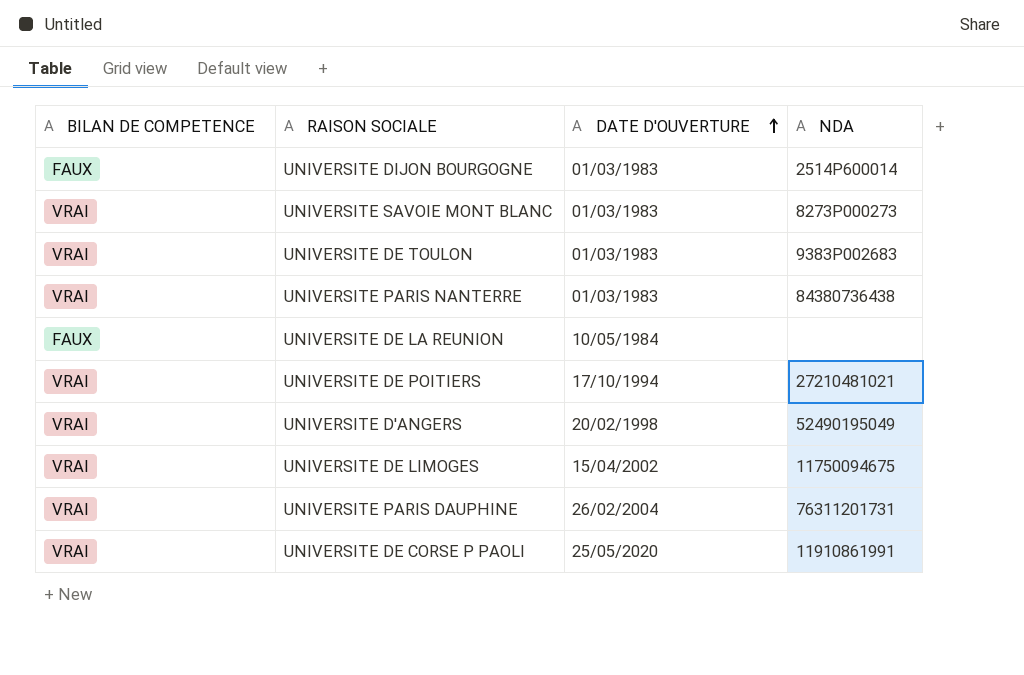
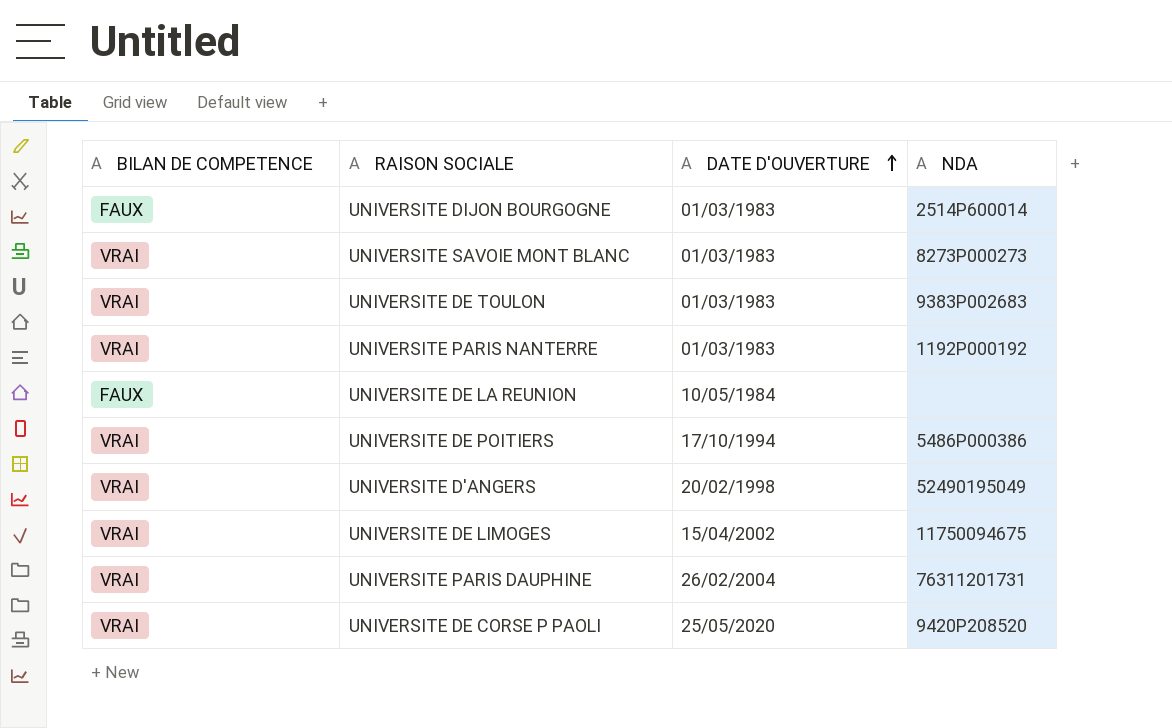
UNIVERSITE PARIS NANTERRE | NDA: 84380736438 -> 1192P000192
UNIVERSITE DE POITIERS | NDA: 27210481021 -> 5486P000386
UNIVERSITE DE CORSE P PAOLI | NDA: 11910861991 -> 9420P208520

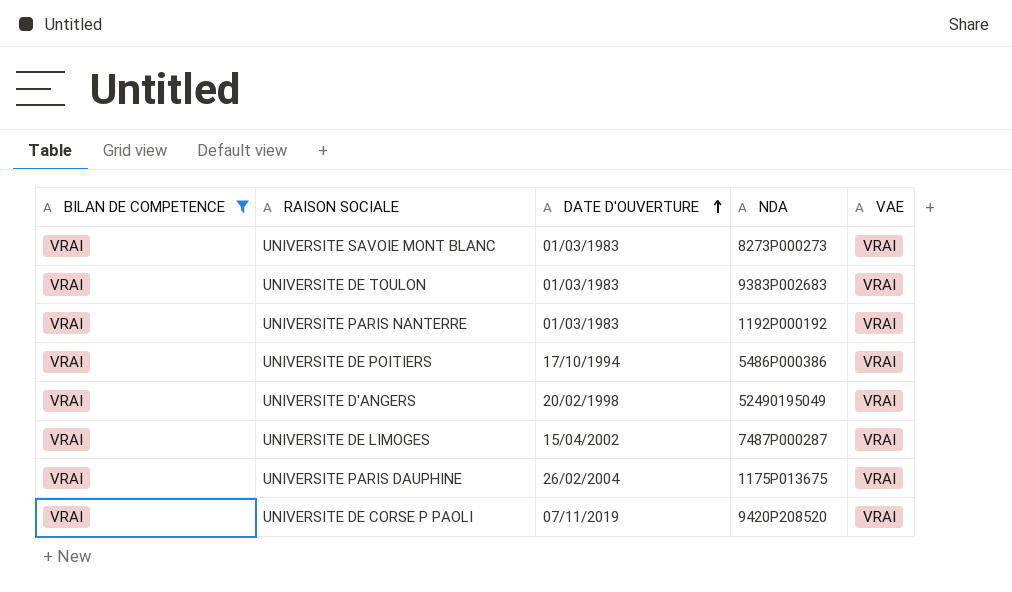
filter: none -> BILAN DE COMPETENCE = VRAI
column VAE | position: none -> 5
UNIVERSITE DE LIMOGES | NDA: 11750094675 -> 7487P000287
UNIVERSITE PARIS DAUPHINE | NDA: 76311201731 -> 1175P013675
UNIVERSITE DE CORSE P PAOLI | DATE D'OUVERTURE: 25/05/2020 -> 07/11/2019

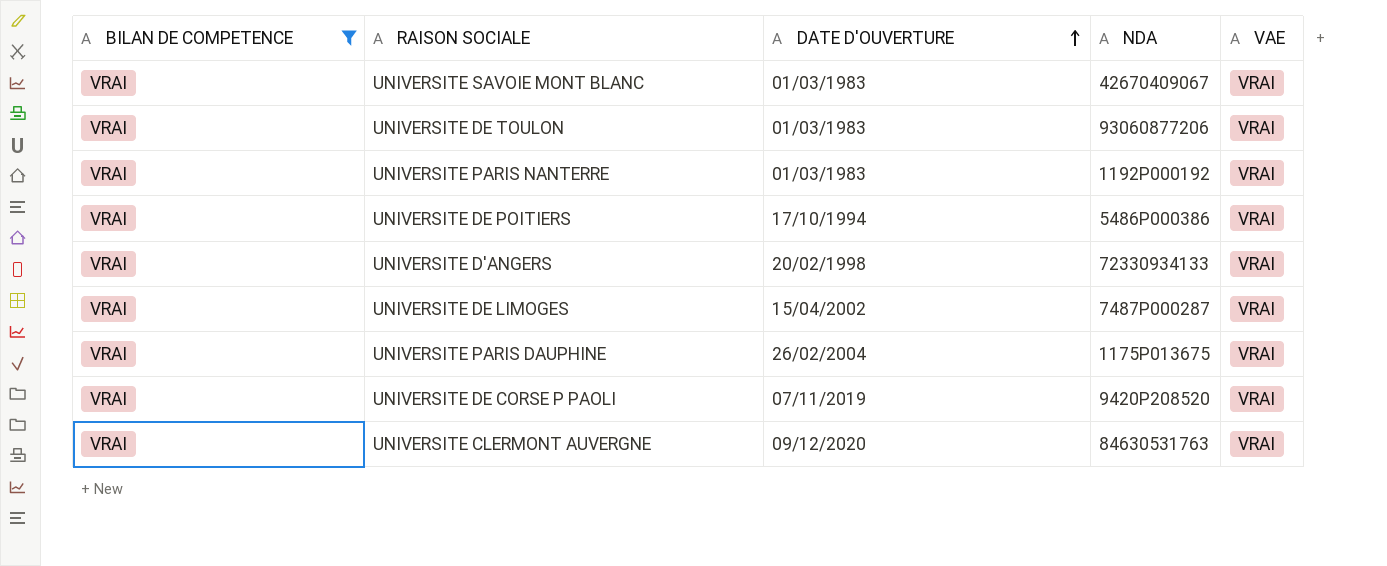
UNIVERSITE SAVOIE MONT BLANC | NDA: 8273P000273 -> 42670409067
UNIVERSITE DE TOULON | NDA: 9383P002683 -> 93060877206
UNIVERSITE D'ANGERS | NDA: 52490195049 -> 72330934133
row UNIVERSITE CLERMONT AUVERGNE: none -> VRAI | 09/12/2020 | 84630531763 | VRAI

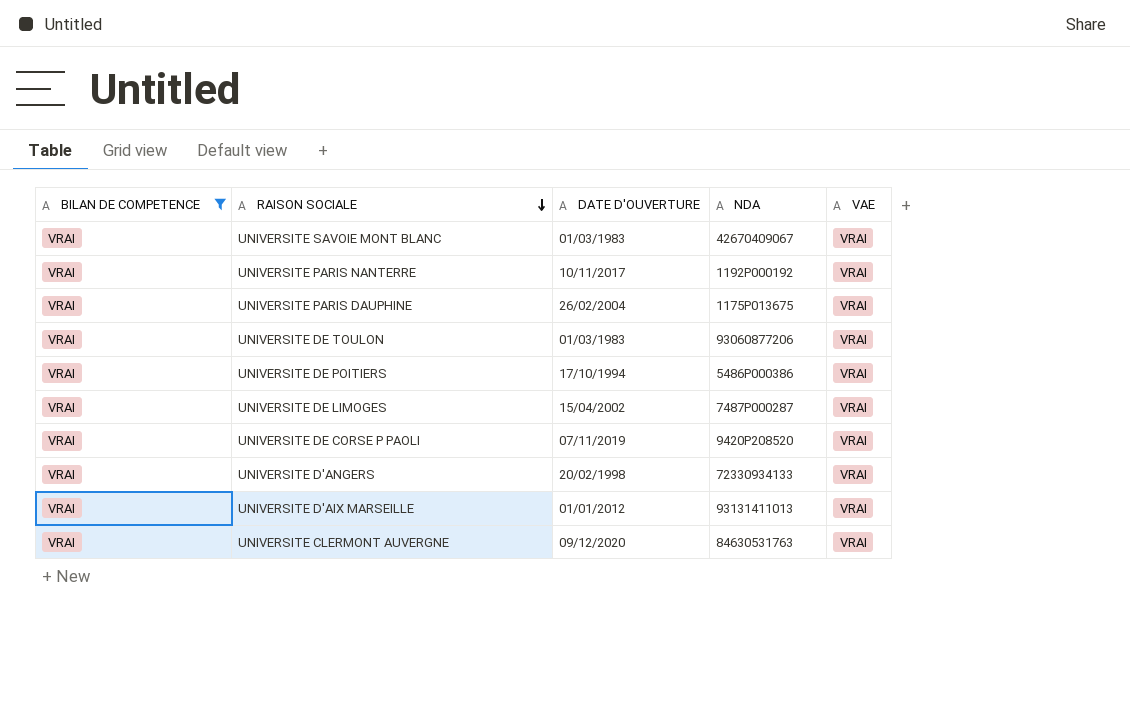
row order: DATE D'OUVERTURE ascending -> RAISON SOCIALE descending
UNIVERSITE PARIS NANTERRE | DATE D'OUVERTURE: 01/03/1983 -> 10/11/2017
row UNIVERSITE D'AIX MARSEILLE: none -> VRAI | 01/01/2012 | 93131411013 | VRAI

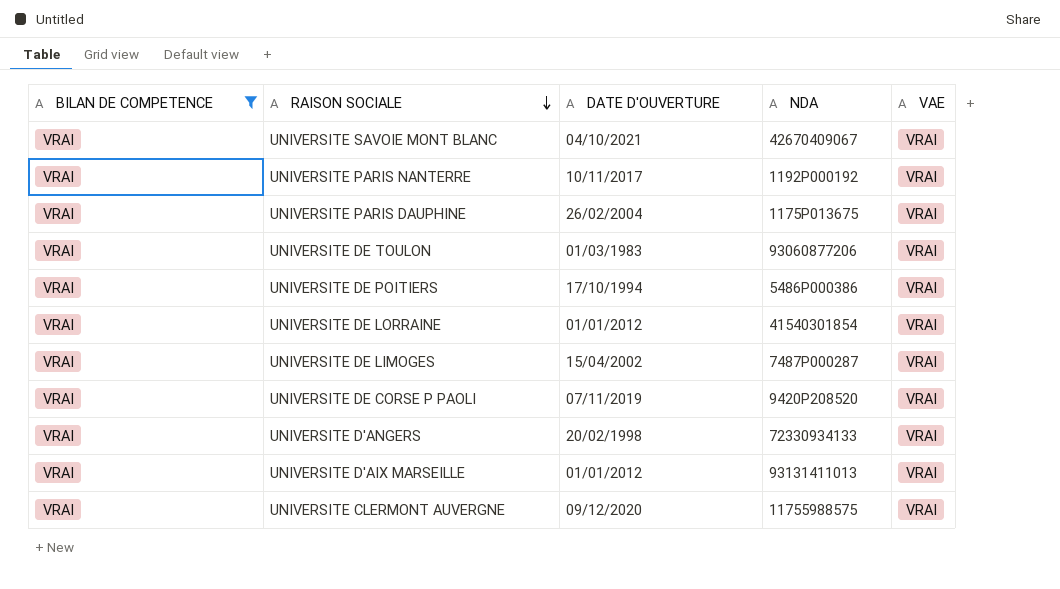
UNIVERSITE SAVOIE MONT BLANC | DATE D'OUVERTURE: 01/03/1983 -> 04/10/2021
row UNIVERSITE DE LORRAINE: none -> VRAI | 01/01/2012 | 41540301854 | VRAI
UNIVERSITE CLERMONT AUVERGNE | NDA: 84630531763 -> 11755988575

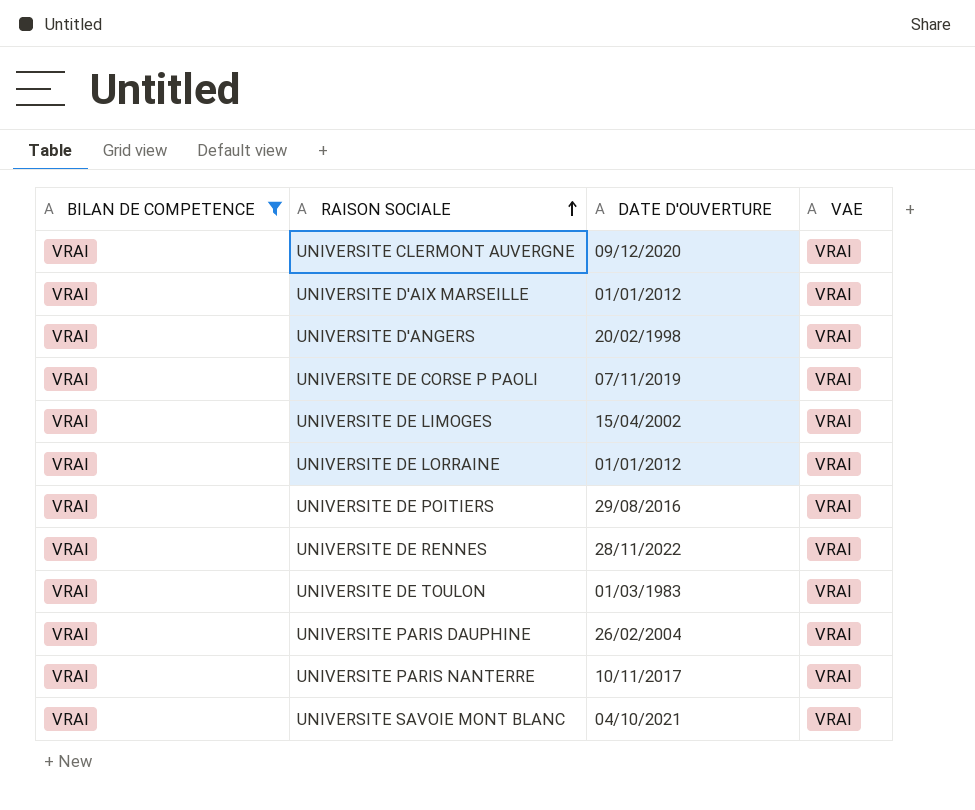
row order: RAISON SOCIALE descending -> RAISON SOCIALE ascending
column NDA | position: 4 -> none
UNIVERSITE DE POITIERS | DATE D'OUVERTURE: 17/10/1994 -> 29/08/2016
row UNIVERSITE DE RENNES: none -> VRAI | 28/11/2022 | VRAI

